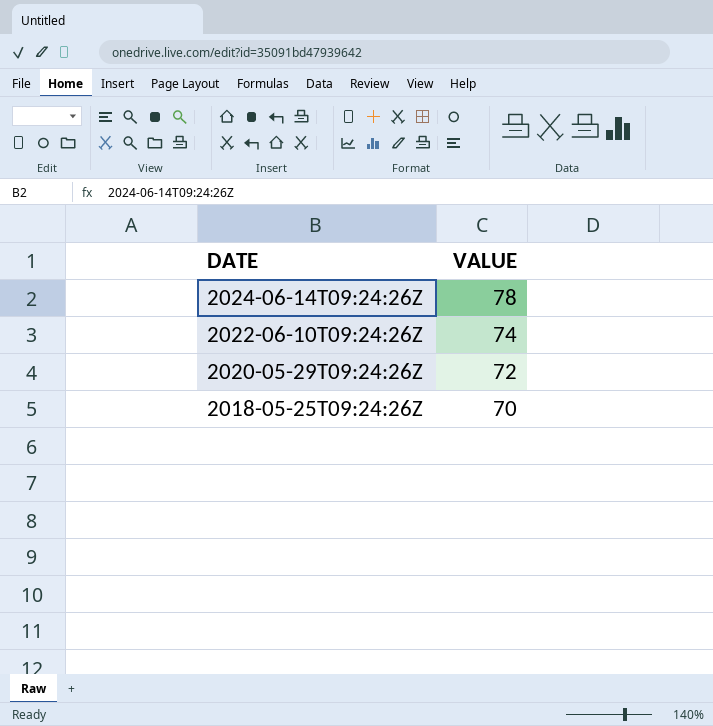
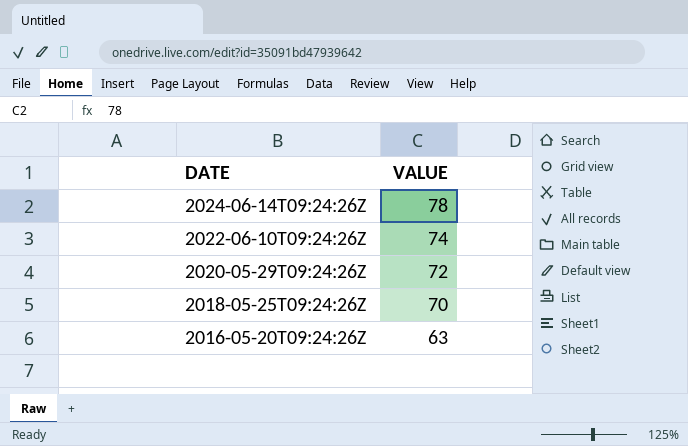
row 2016-05-20T09:24:26Z: none -> 63

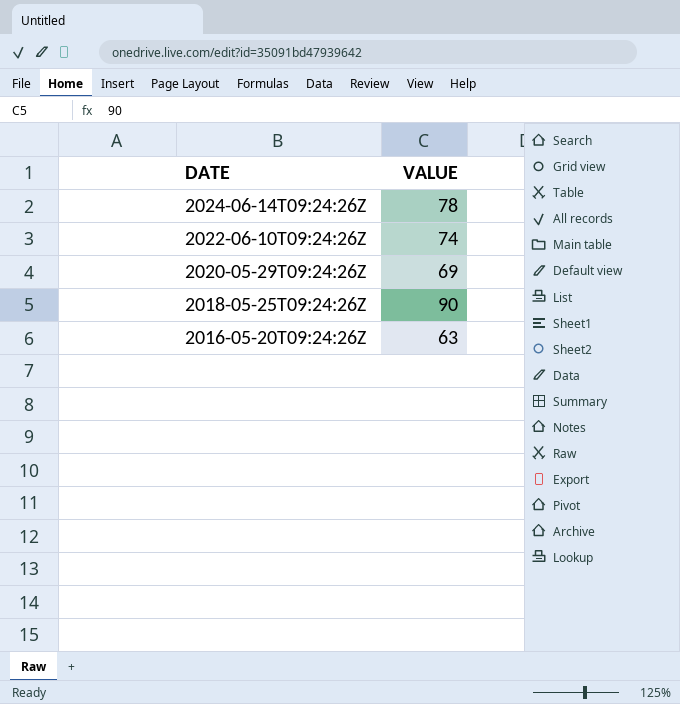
2020-05-29T09:24:26Z | VALUE: 72 -> 69
2018-05-25T09:24:26Z | VALUE: 70 -> 90

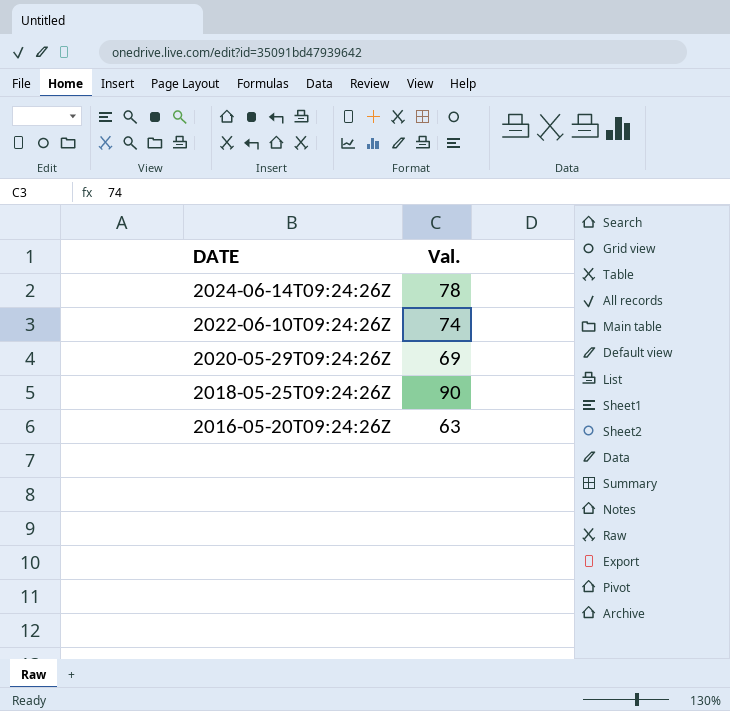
column name: VALUE -> Val.

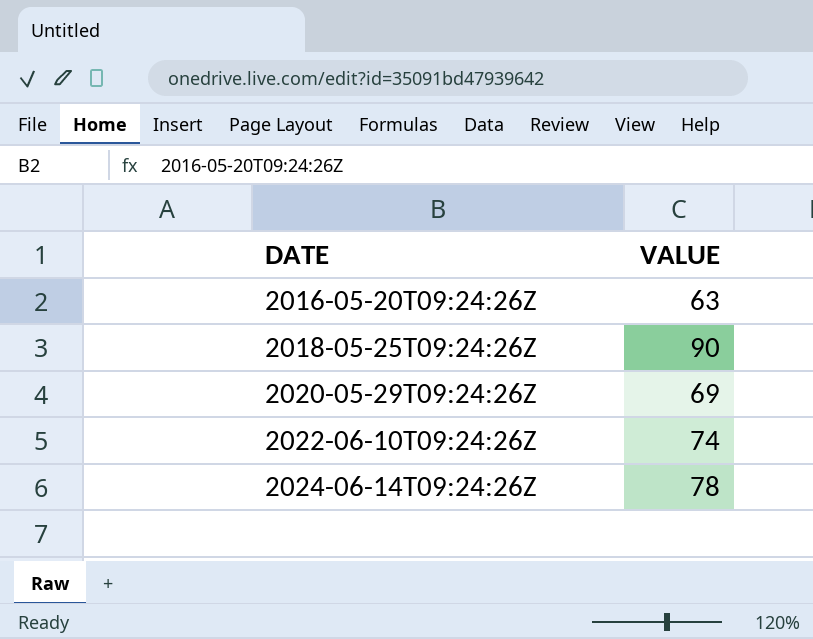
row order: DATE descending -> DATE ascending
column name: Val. -> VALUE

